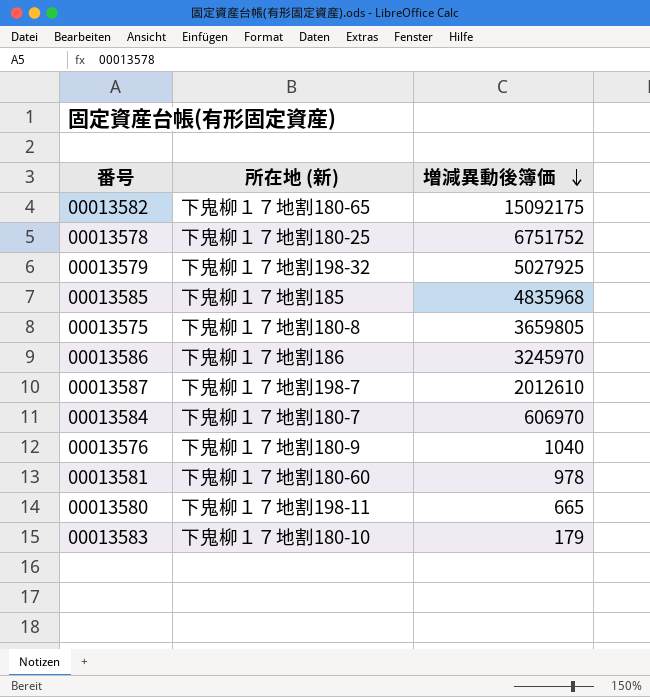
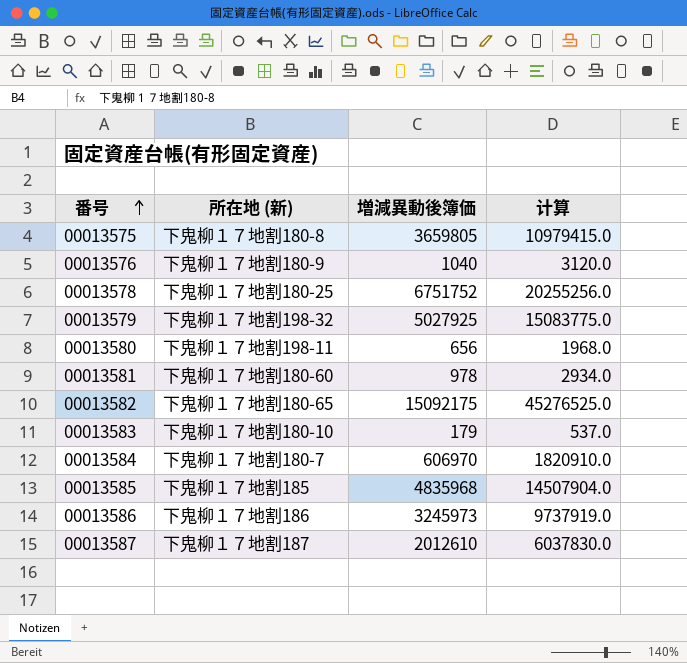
row order: 増減異動後簿価 descending -> 番号 ascending
column 计算 | formula: none -> [増減異動後簿価] * 3
00013580 | 増減異動後簿価: 665 -> 656
00013586 | 増減異動後簿価: 3245970 -> 3245973
00013587 | 所在地 (新): 下鬼柳１７地割198-7 -> 下鬼柳１７地割187

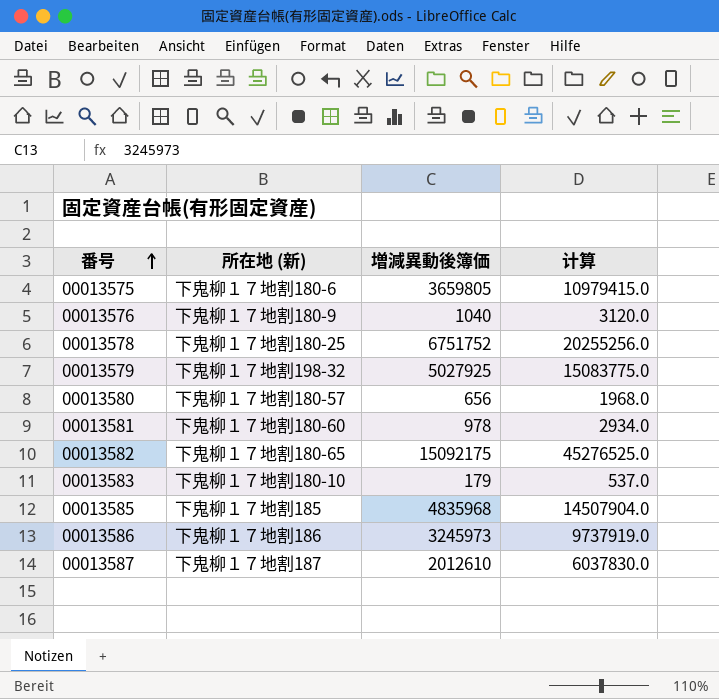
row 00013584: 下鬼柳１７地割180-7 | 606970 | 1820910.0 -> none
00013575 | 所在地 (新): 下鬼柳１７地割180-8 -> 下鬼柳１７地割180-6
00013580 | 所在地 (新): 下鬼柳１７地割198-11 -> 下鬼柳１７地割180-57

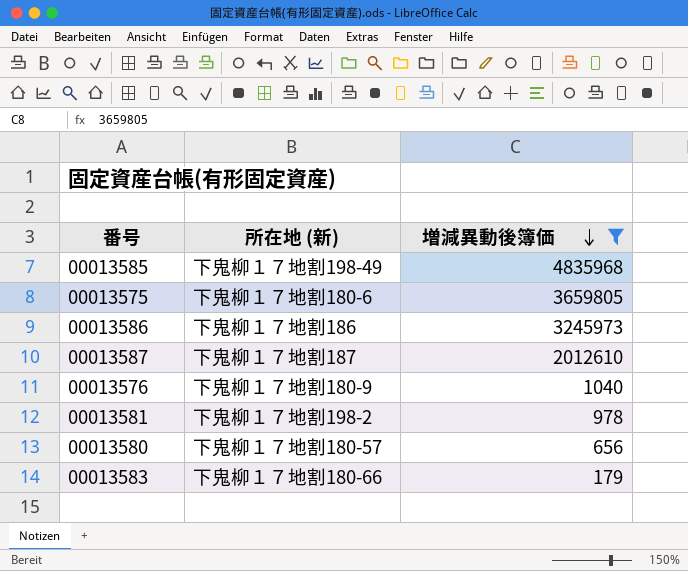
filter: none -> 増減異動後簿価 <= 4835968
row order: 番号 ascending -> 増減異動後簿価 descending
column 计算 | formula: [増減異動後簿価] * 3 -> none
00013585 | 所在地 (新): 下鬼柳１７地割185 -> 下鬼柳１７地割198-49
00013581 | 所在地 (新): 下鬼柳１７地割180-60 -> 下鬼柳１７地割198-2
00013583 | 所在地 (新): 下鬼柳１７地割180-10 -> 下鬼柳１７地割180-66

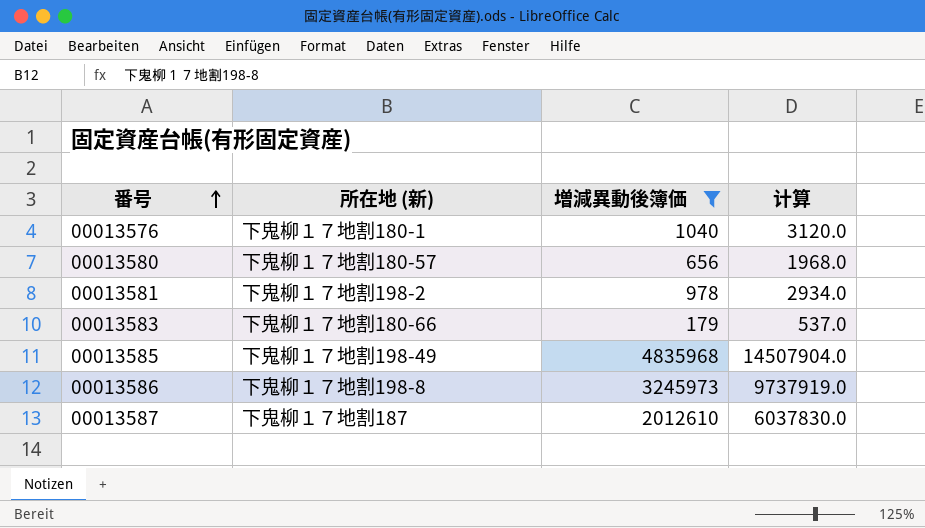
row order: 増減異動後簿価 descending -> 番号 ascending
column 计算 | formula: none -> [増減異動後簿価] * 3
row 00013575: 下鬼柳１７地割180-6 | 3659805 -> none
00013576 | 所在地 (新): 下鬼柳１７地割180-9 -> 下鬼柳１７地割180-1
00013586 | 所在地 (新): 下鬼柳１７地割186 -> 下鬼柳１７地割198-8

